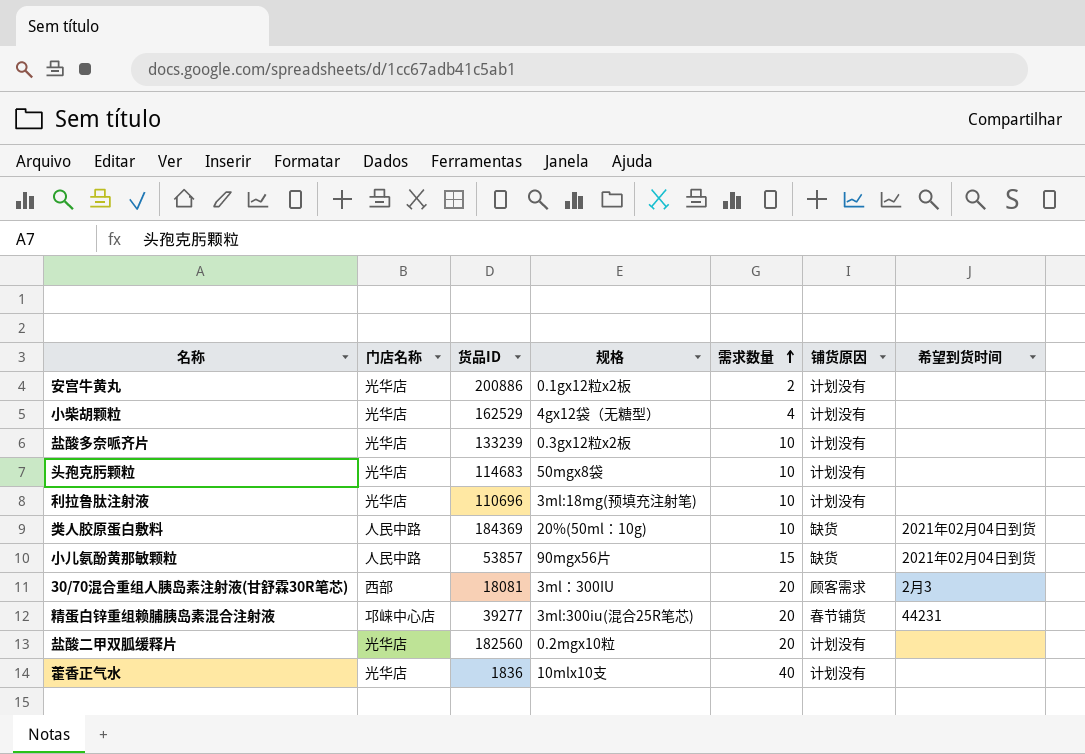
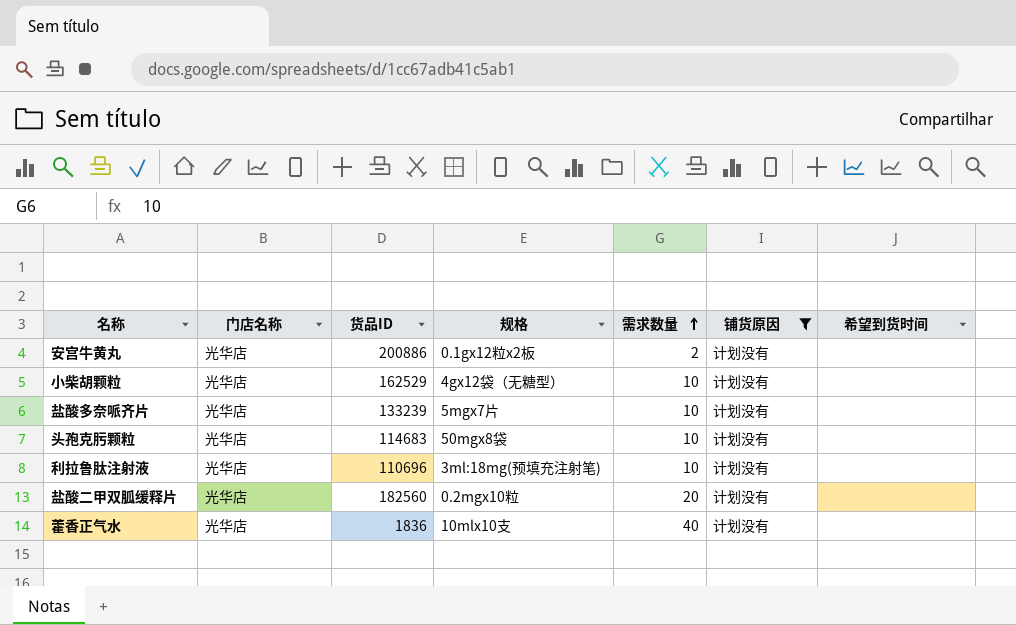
filter: none -> 铺货原因 = 计划没有
小柴胡颗粒 | 需求数量: 4 -> 10
盐酸多奈哌齐片 | 规格: 0.3gx12粒x2板 -> 5mgx7片

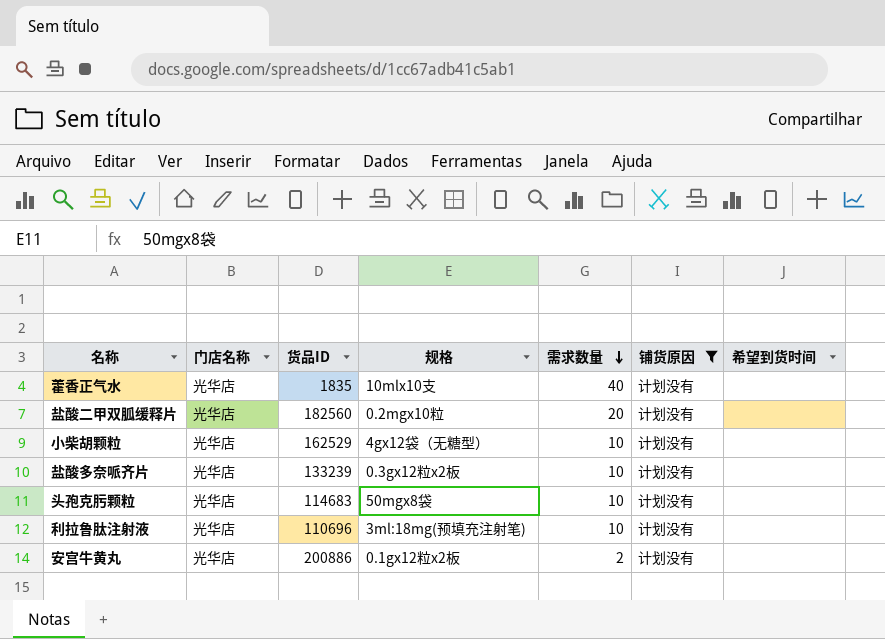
row order: 需求数量 ascending -> 需求数量 descending
藿香正气水 | 货品ID: 1836 -> 1835
盐酸多奈哌齐片 | 规格: 5mgx7片 -> 0.3gx12粒x2板

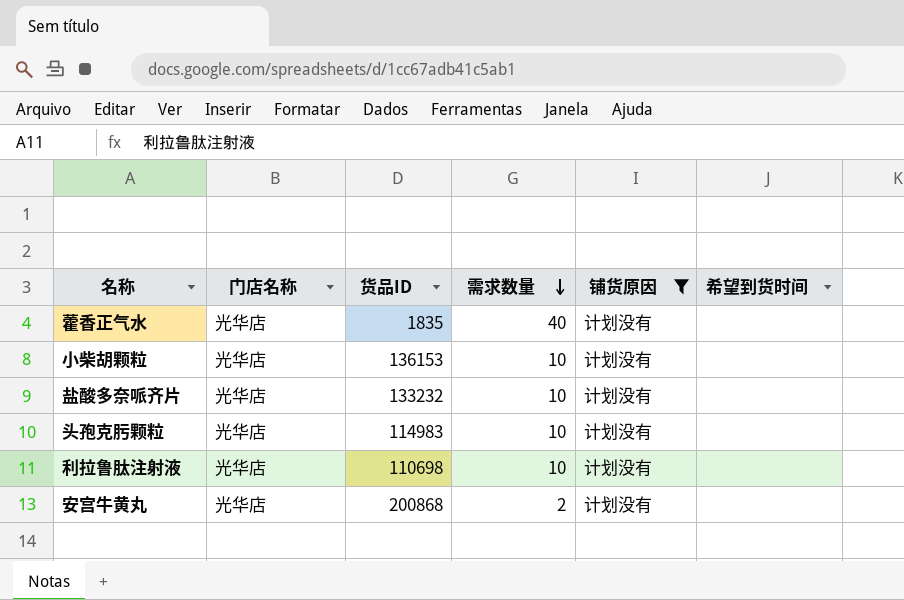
column 规格 | position: 4 -> none
row 盐酸二甲双胍缓释片: 光华店 | 182560 | 0.2mgx10粒 | 20 | 计划没有 | none -> none
小柴胡颗粒 | 货品ID: 162529 -> 136153
盐酸多奈哌齐片 | 货品ID: 133239 -> 133232
头孢克肟颗粒 | 货品ID: 114683 -> 114983
利拉鲁肽注射液 | 货品ID: 110696 -> 110698
安宫牛黄丸 | 货品ID: 200886 -> 200868

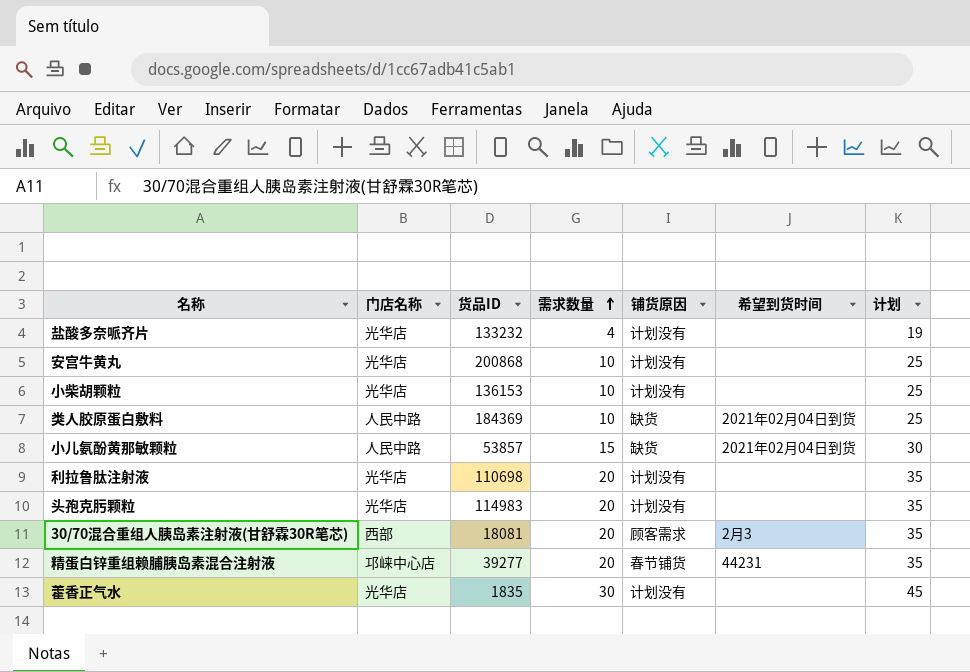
filter: 铺货原因 = 计划没有 -> none
row order: 需求数量 descending -> 需求数量 ascending
column 计划 | formula: none -> [需求数量] + 15
盐酸多奈哌齐片 | 需求数量: 10 -> 4
安宫牛黄丸 | 需求数量: 2 -> 10
利拉鲁肽注射液 | 需求数量: 10 -> 20
头孢克肟颗粒 | 需求数量: 10 -> 20
藿香正气水 | 需求数量: 40 -> 30

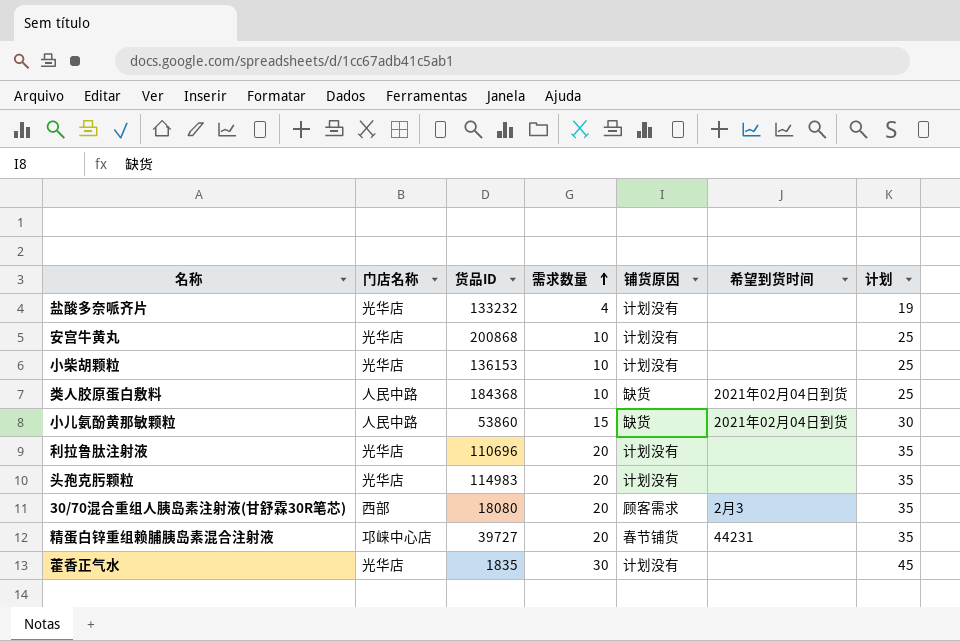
类人胶原蛋白敷料 | 货品ID: 184369 -> 184368
小儿氨酚黄那敏颗粒 | 货品ID: 53857 -> 53860
利拉鲁肽注射液 | 货品ID: 110698 -> 110696
30/70混合重组人胰岛素注射液(甘舒霖30R笔芯) | 货品ID: 18081 -> 18080
精蛋白锌重组赖脯胰岛素混合注射液 | 货品ID: 39277 -> 39727

